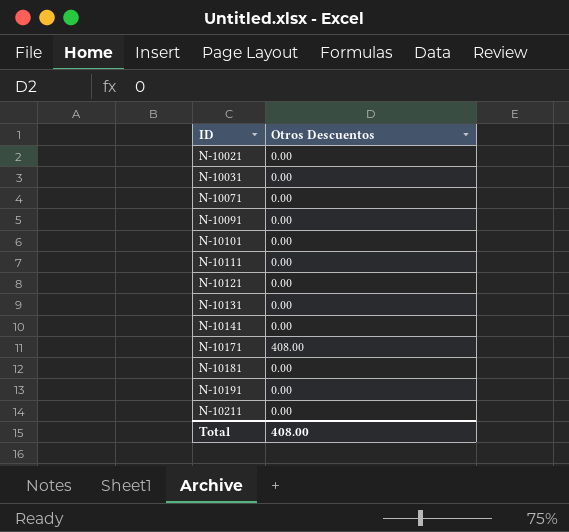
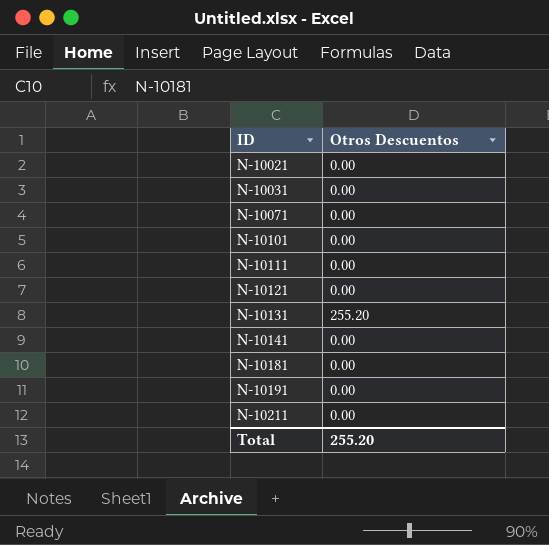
row N-10091: 0.00 -> none
row N-10171: 408.00 -> none
N-10131 | Otros Descuentos: 0.00 -> 255.20
Total | Otros Descuentos: 408.00 -> 255.20

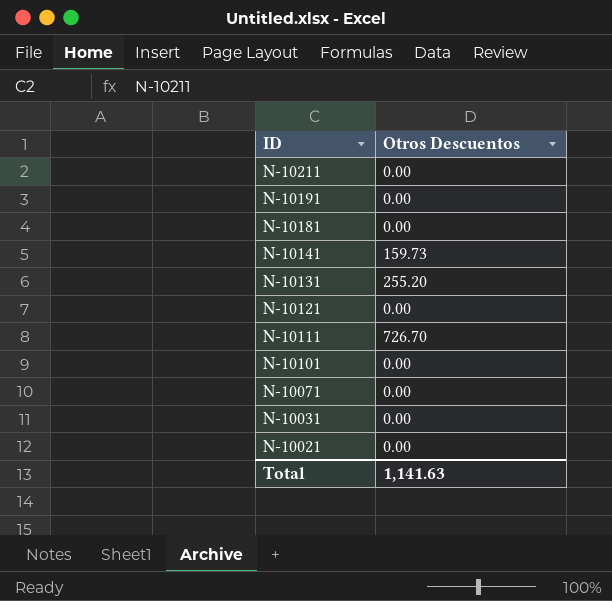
row order: ID ascending -> ID descending
N-10141 | Otros Descuentos: 0.00 -> 159.73
N-10111 | Otros Descuentos: 0.00 -> 726.70
Total | Otros Descuentos: 255.20 -> 1,141.63

